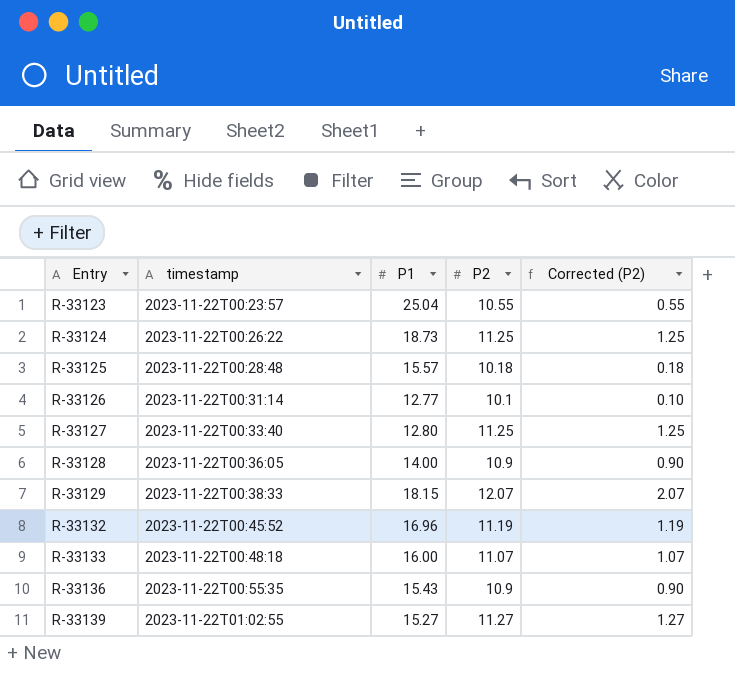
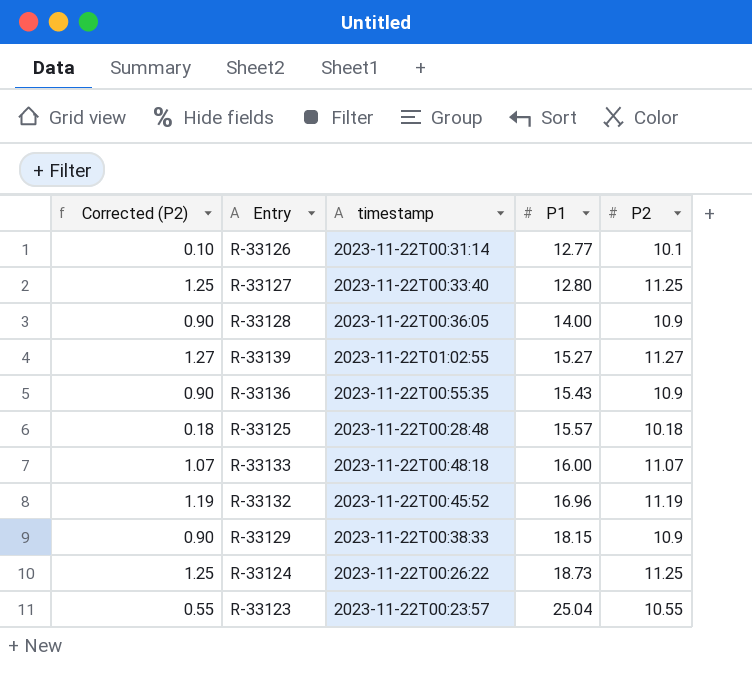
row order: Entry ascending -> P1 ascending
column Corrected (P2) | position: 5 -> 1
R-33129 | Corrected (P2): 2.07 -> 0.90
R-33129 | P2: 12.07 -> 10.9

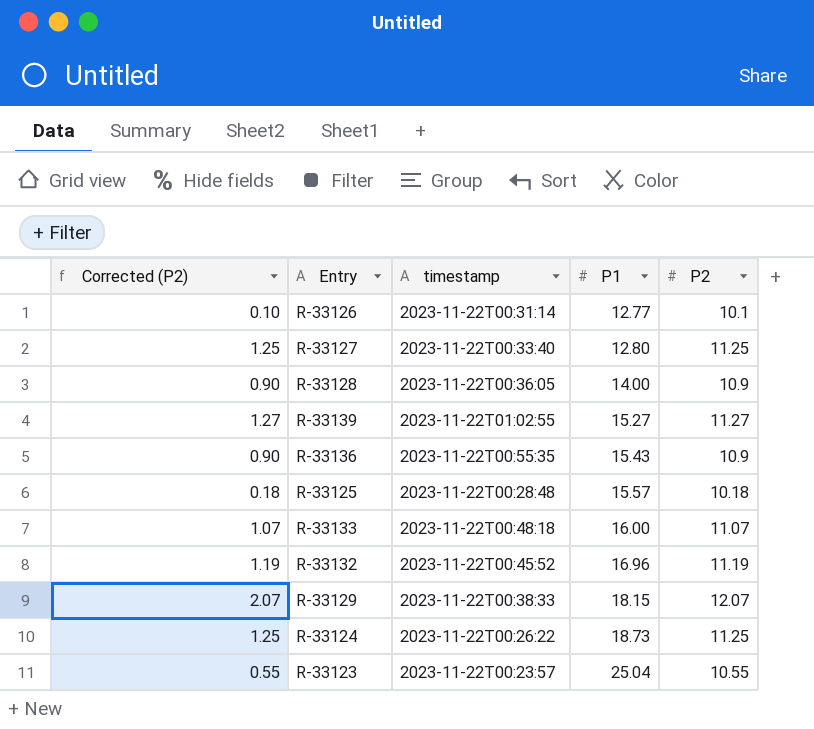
R-33129 | Corrected (P2): 0.90 -> 2.07
R-33129 | P2: 10.9 -> 12.07

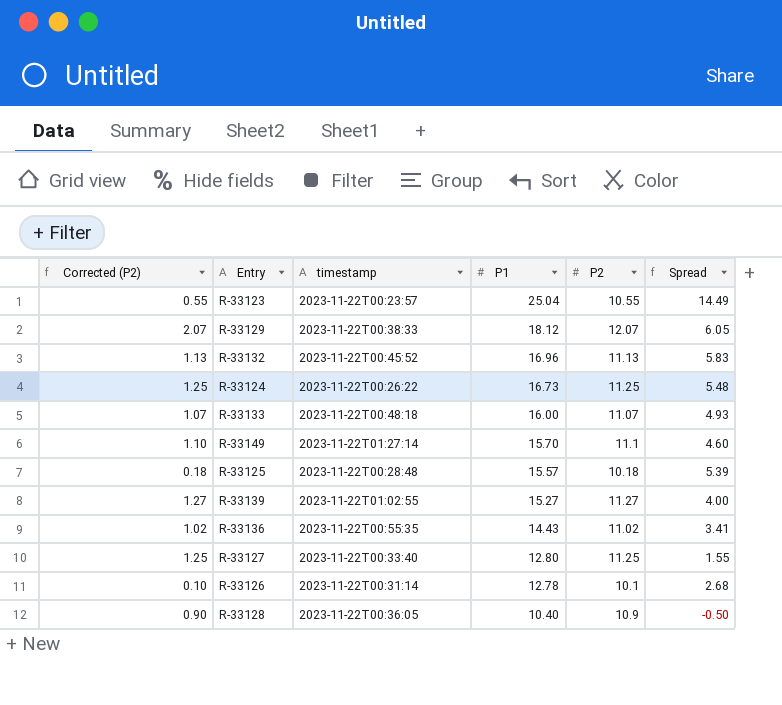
row order: P1 ascending -> P1 descending
column Spread | formula: none -> [P1] - [P2]
R-33129 | P1: 18.15 -> 18.12
R-33132 | Corrected (P2): 1.19 -> 1.13
R-33132 | P2: 11.19 -> 11.13
R-33124 | P1: 18.73 -> 16.73
row R-33149: none -> 1.10 | 2023-11-22T01:27:14 | 15.70 | 11.1 | 4.60
R-33136 | Corrected (P2): 0.90 -> 1.02
R-33136 | P1: 15.43 -> 14.43
R-33136 | P2: 10.9 -> 11.02
R-33126 | P1: 12.77 -> 12.78
R-33128 | P1: 14.00 -> 10.40

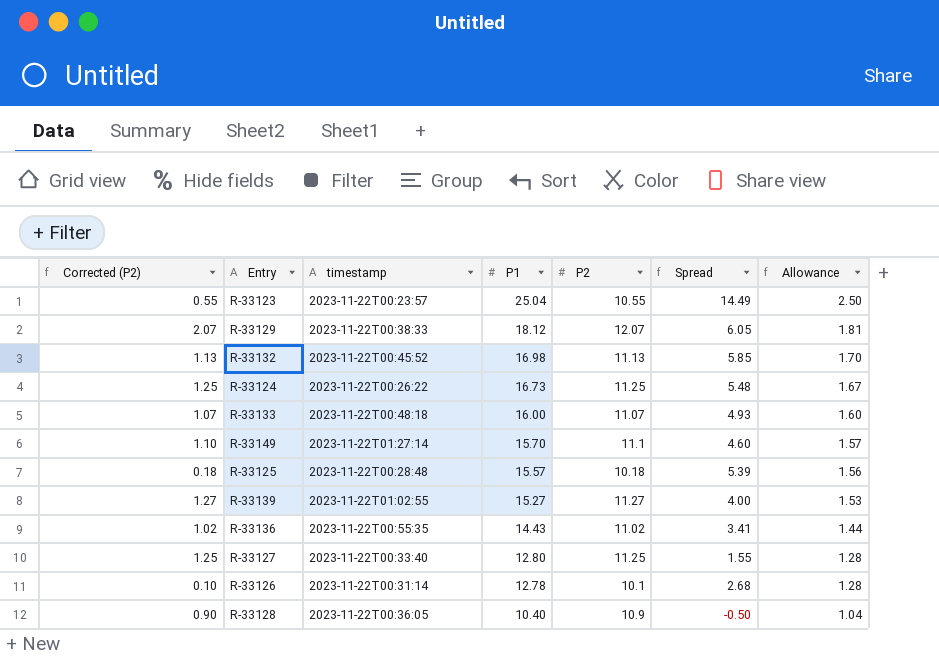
column Allowance | formula: none -> [P1] * 0.1
R-33132 | P1: 16.96 -> 16.98
R-33132 | Spread: 5.83 -> 5.85

